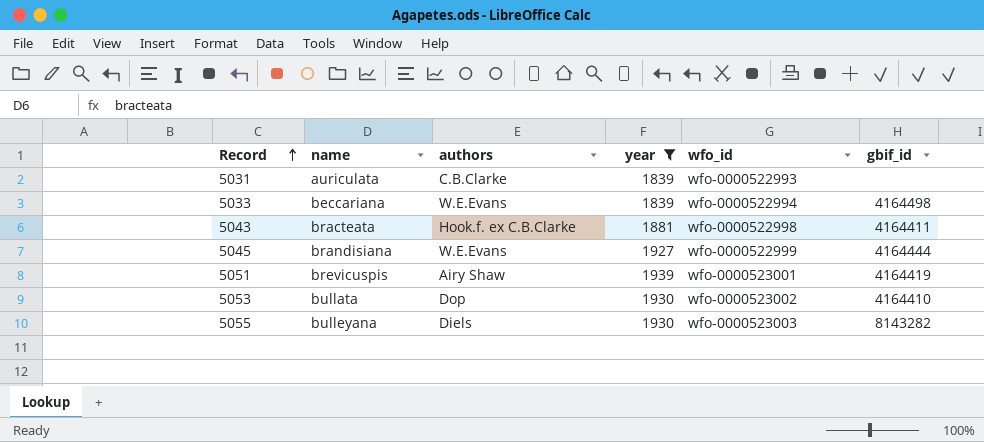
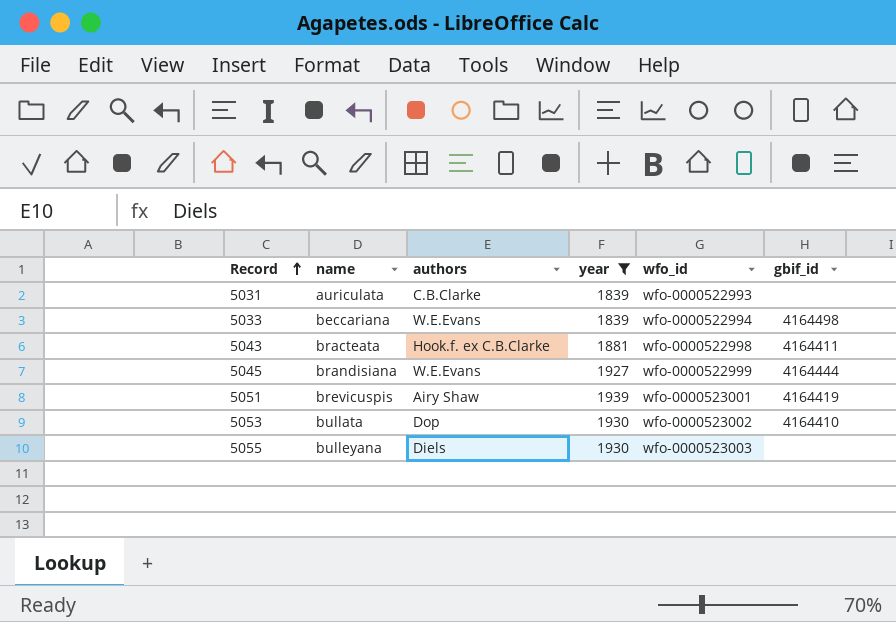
5055 | gbif_id: 8143282 -> none

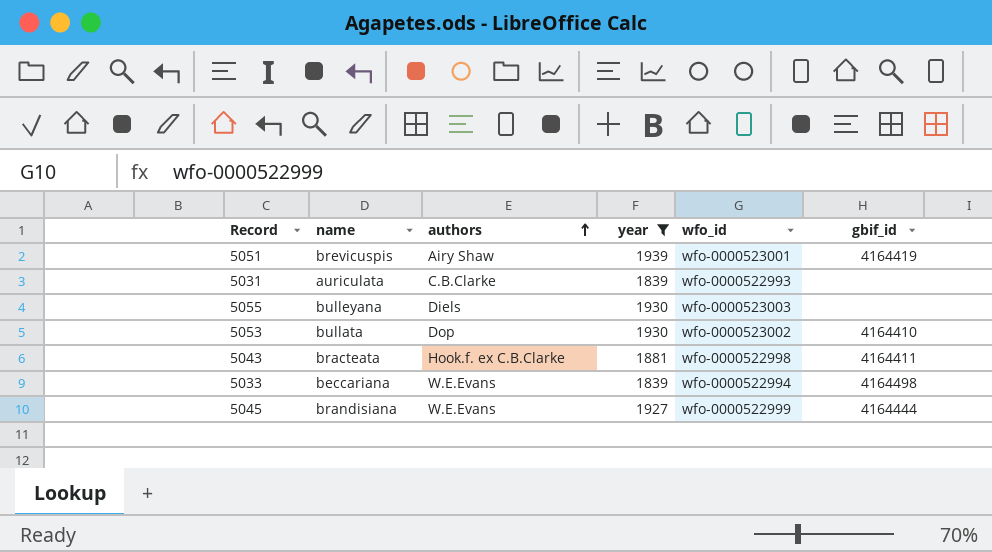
row order: Record ascending -> authors ascending

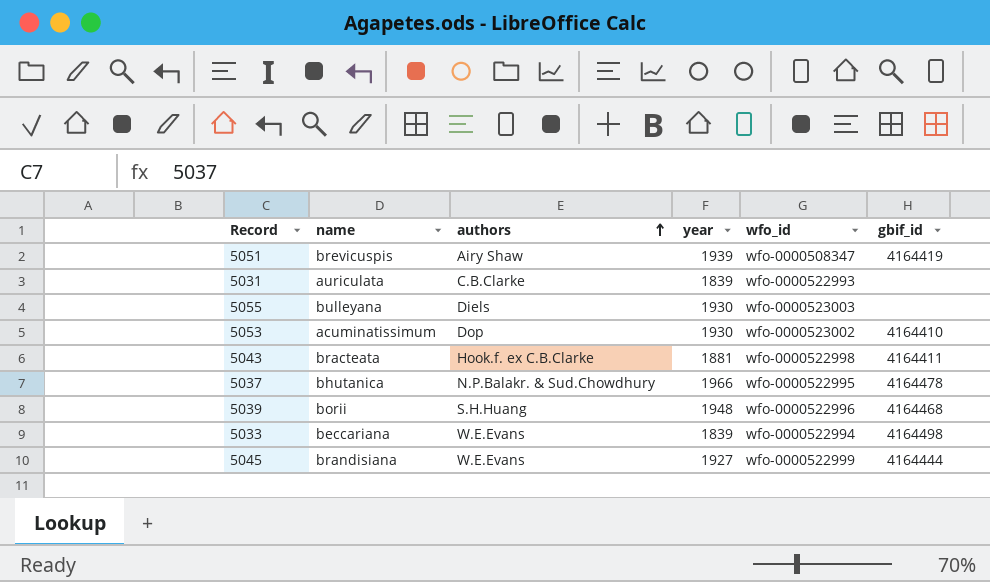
filter: year <= 1939 -> none
5051 | wfo_id: wfo-0000523001 -> wfo-0000508347
5053 | name: bullata -> acuminatissimum

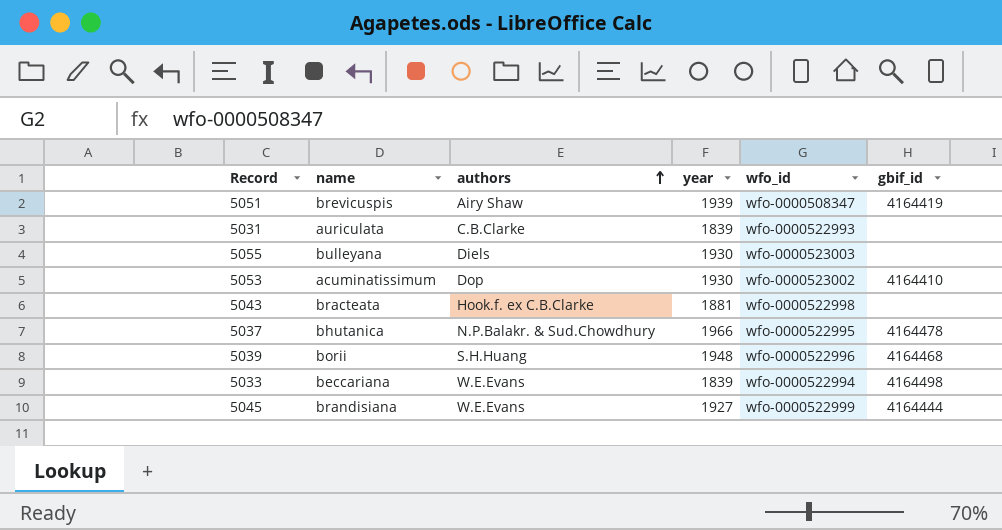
5043 | gbif_id: 4164411 -> none

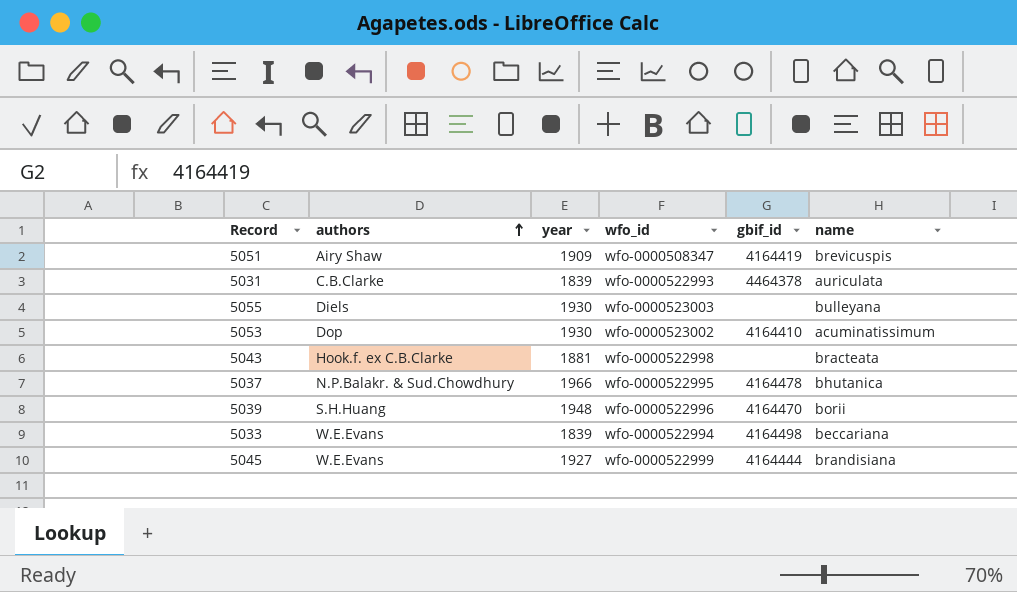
column name | position: 2 -> 6
5051 | year: 1939 -> 1909
5031 | gbif_id: none -> 4464378
5039 | gbif_id: 4164468 -> 4164470

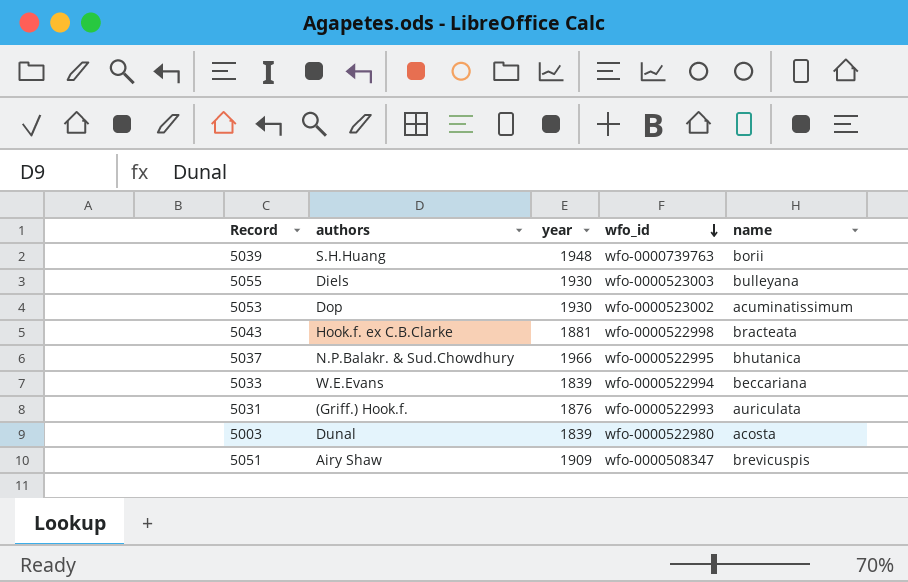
row order: authors ascending -> wfo_id descending
column gbif_id | position: 5 -> none
row 5045: W.E.Evans | 1927 | wfo-0000522999 | 4164444 | brandisiana -> none
5039 | wfo_id: wfo-0000522996 -> wfo-0000739763
5031 | authors: C.B.Clarke -> (Griff.) Hook.f.
5031 | year: 1839 -> 1876
row 5003: none -> Dunal | 1839 | wfo-0000522980 | acosta

